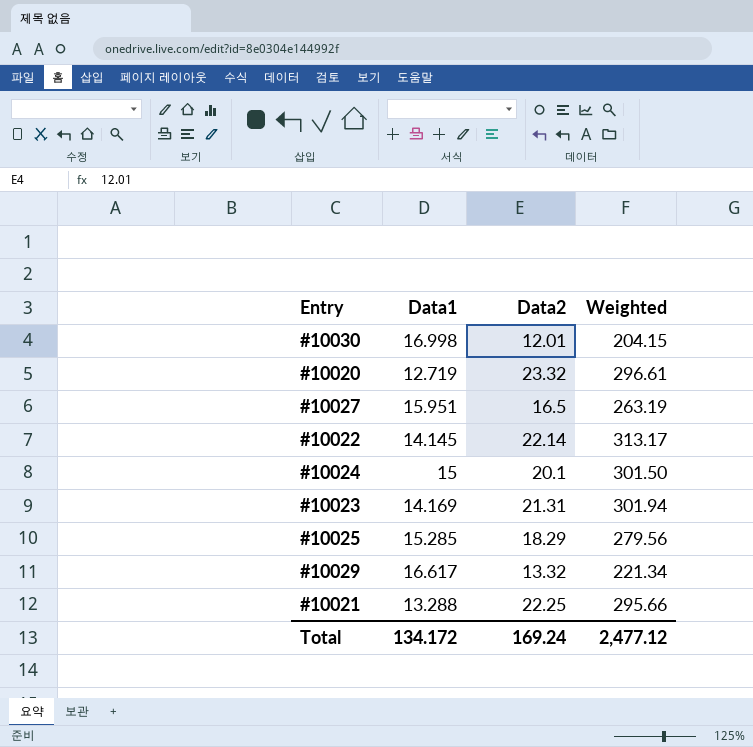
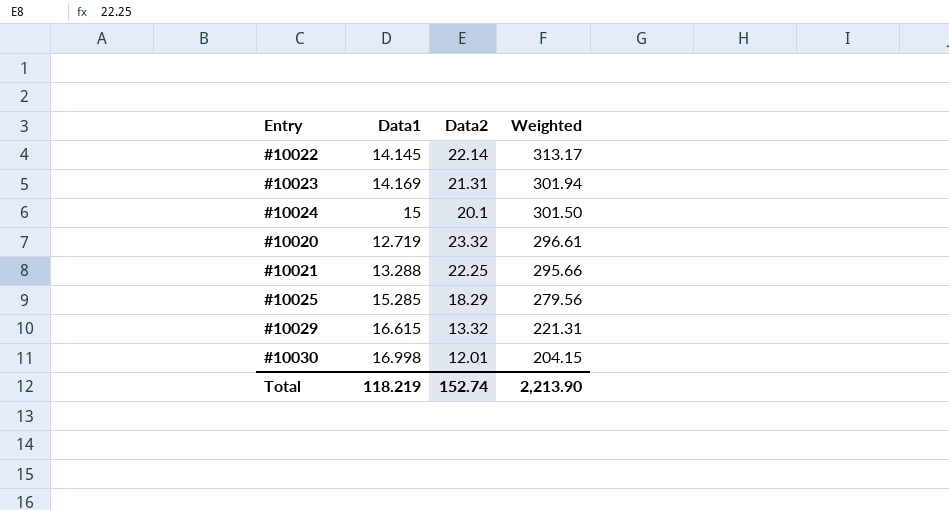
row order: none -> Weighted descending
row #10027: 15.951 | 16.5 | 263.19 -> none
#10029 | Data1: 16.617 -> 16.615
#10029 | Weighted: 221.34 -> 221.31
Total | Data1: 134.172 -> 118.219
Total | Data2: 169.24 -> 152.74
Total | Weighted: 2,477.12 -> 2,213.90

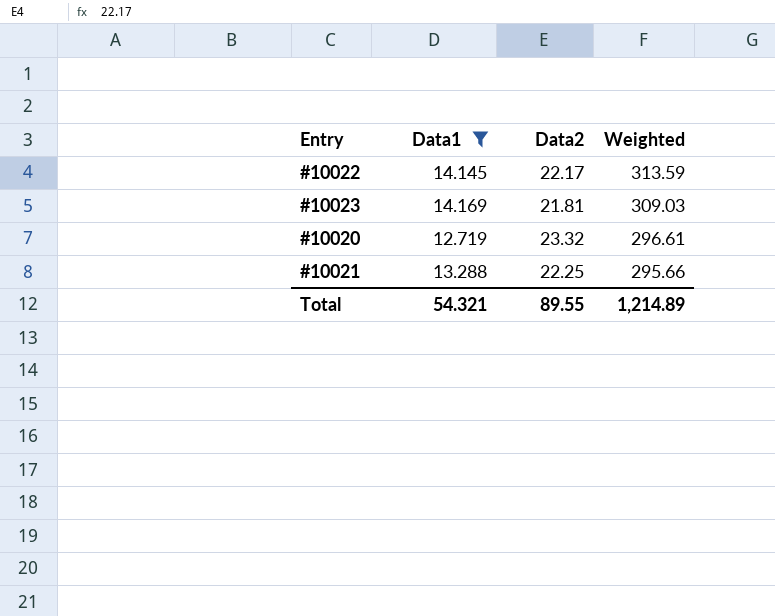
filter: none -> Data1 <= 14.169
#10022 | Data2: 22.14 -> 22.17
#10022 | Weighted: 313.17 -> 313.59
#10023 | Data2: 21.31 -> 21.81
#10023 | Weighted: 301.94 -> 309.03
Total | Data1: 118.219 -> 54.321
Total | Data2: 152.74 -> 89.55
Total | Weighted: 2,213.90 -> 1,214.89

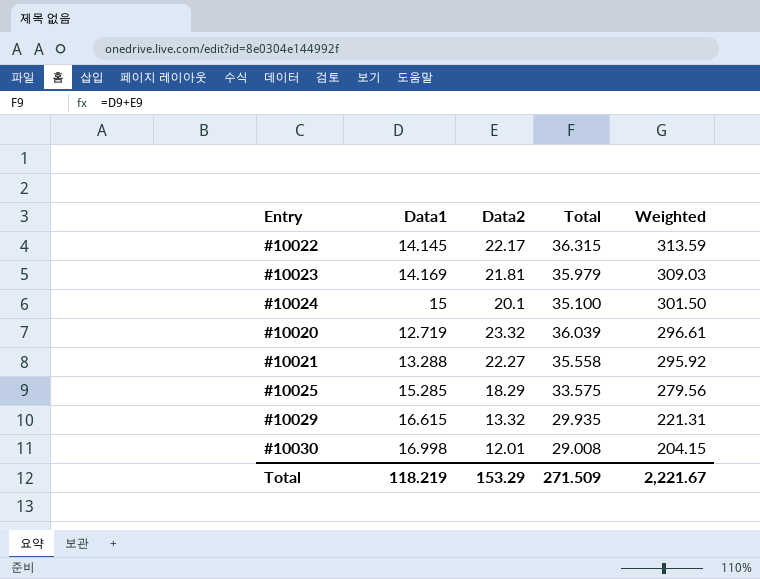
filter: Data1 <= 14.169 -> none
column Total | formula: none -> [Data1] + [Data2]
#10021 | Data2: 22.25 -> 22.27
#10021 | Weighted: 295.66 -> 295.92
Total | Data1: 54.321 -> 118.219
Total | Data2: 89.55 -> 153.29
Total | Weighted: 1,214.89 -> 2,221.67

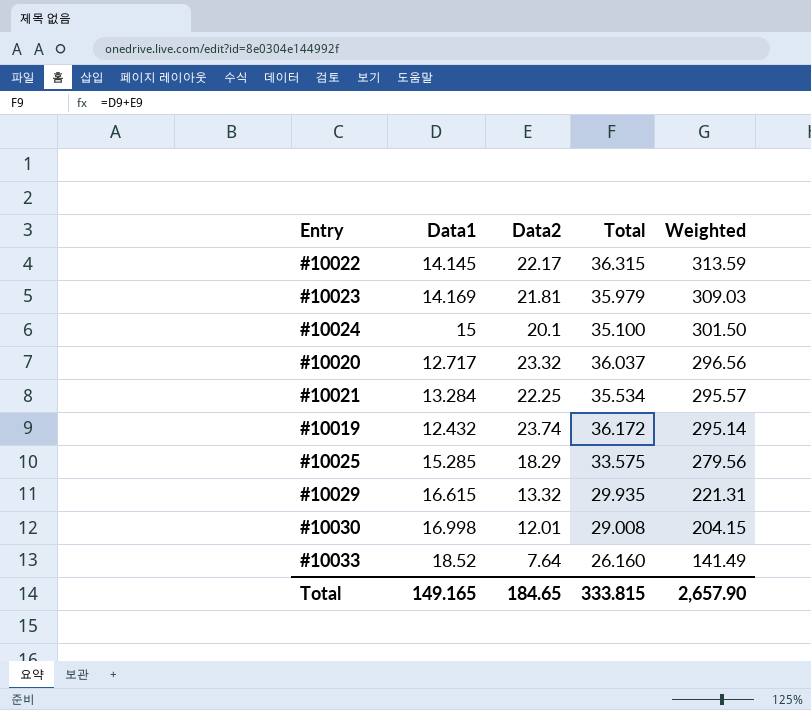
#10020 | Data1: 12.719 -> 12.717
#10020 | Total: 36.039 -> 36.037
#10020 | Weighted: 296.61 -> 296.56
#10021 | Data1: 13.288 -> 13.284
#10021 | Data2: 22.27 -> 22.25
#10021 | Total: 35.558 -> 35.534
#10021 | Weighted: 295.92 -> 295.57
row #10019: none -> 12.432 | 23.74 | 36.172 | 295.14
row #10033: none -> 18.52 | 7.64 | 26.160 | 141.49
Total | Data1: 118.219 -> 149.165
Total | Data2: 153.29 -> 184.65
Total | Total: 271.509 -> 333.815
Total | Weighted: 2,221.67 -> 2,657.90

